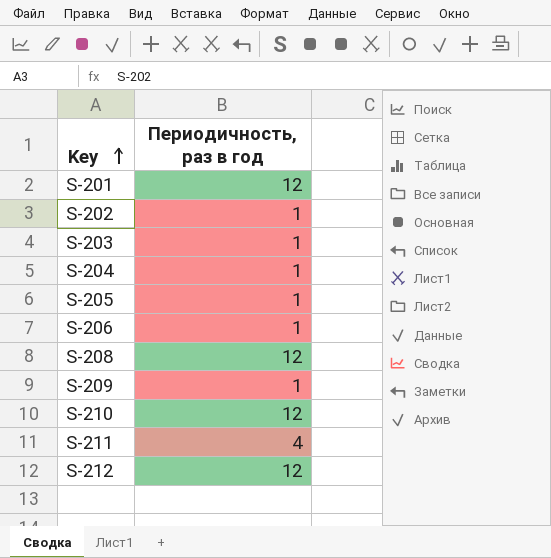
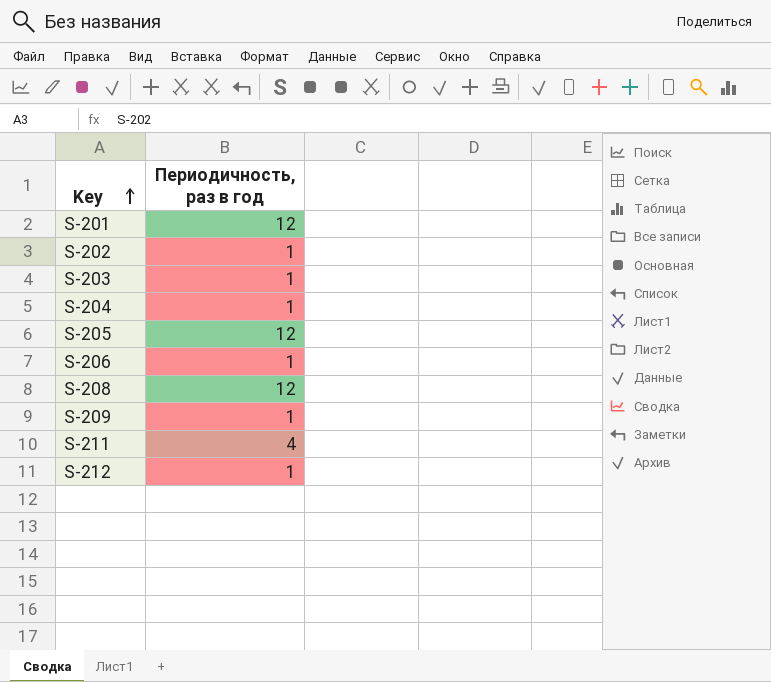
row S-210: 12 -> none
S-205 | Периодичность, раз в год: 1 -> 12
S-212 | Периодичность, раз в год: 12 -> 1

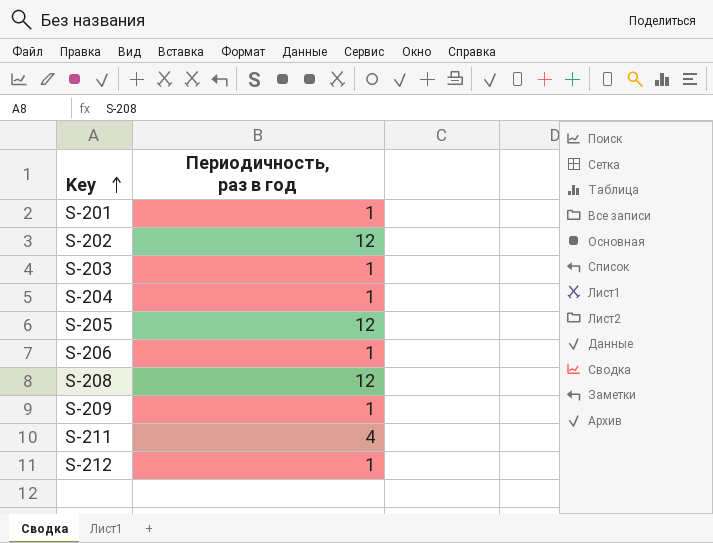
S-201 | Периодичность, раз в год: 12 -> 1
S-202 | Периодичность, раз в год: 1 -> 12

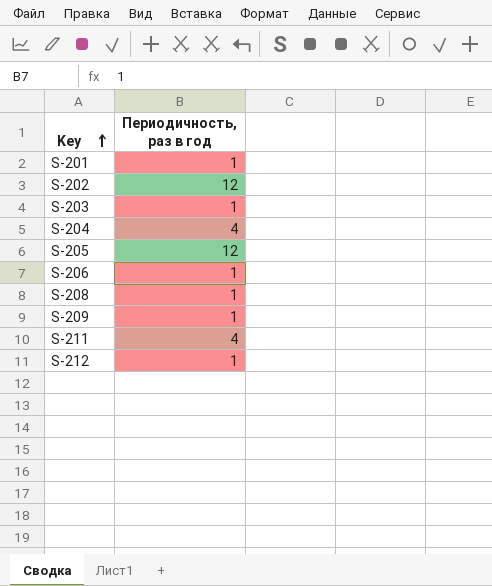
S-204 | Периодичность, раз в год: 1 -> 4
S-208 | Периодичность, раз в год: 12 -> 1

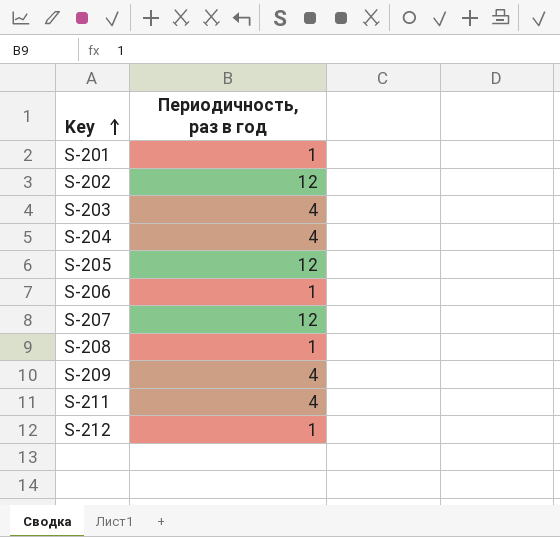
S-203 | Периодичность, раз в год: 1 -> 4
row S-207: none -> 12
S-209 | Периодичность, раз в год: 1 -> 4

